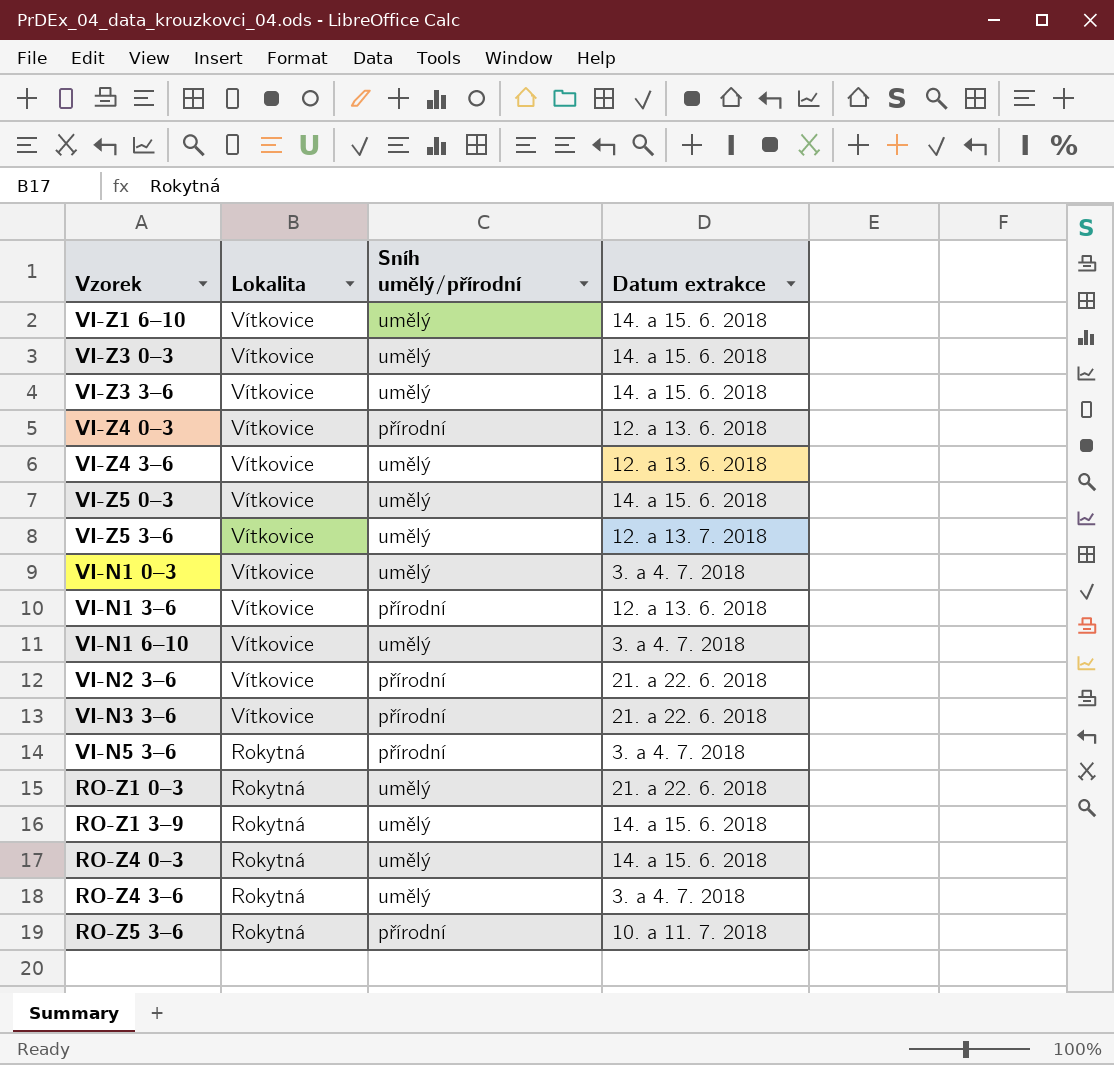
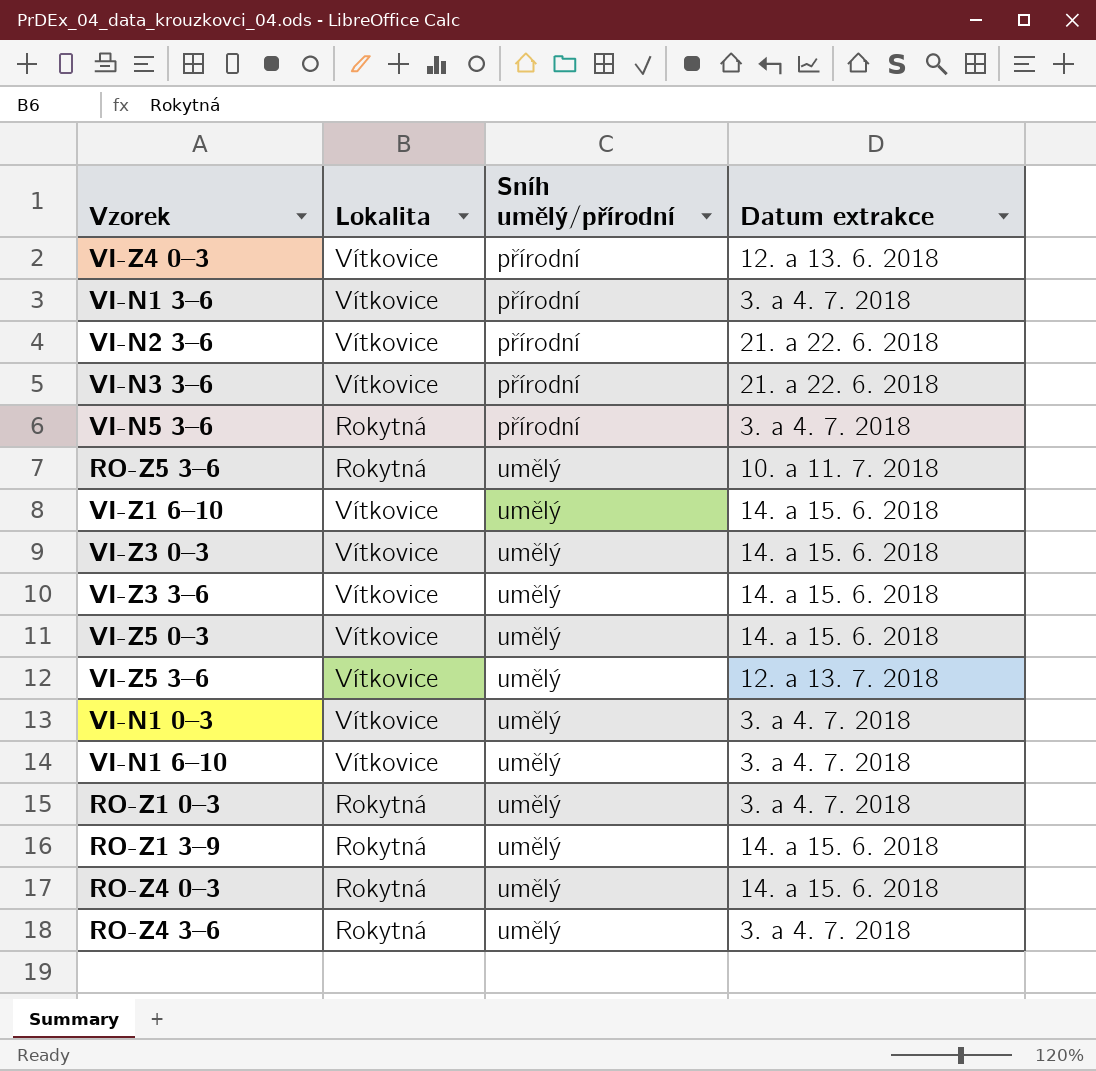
row order: Lokalita descending -> Sníh umělý/přírodní ascending
row VI-Z4 3–6: Vítkovice | umělý | 12. a 13. 6. 2018 -> none
VI-N1 3–6 | Datum extrakce: 12. a 13. 6. 2018 -> 3. a 4. 7. 2018
RO-Z5 3–6 | Sníh umělý/přírodní: přírodní -> umělý
RO-Z1 0–3 | Datum extrakce: 21. a 22. 6. 2018 -> 3. a 4. 7. 2018

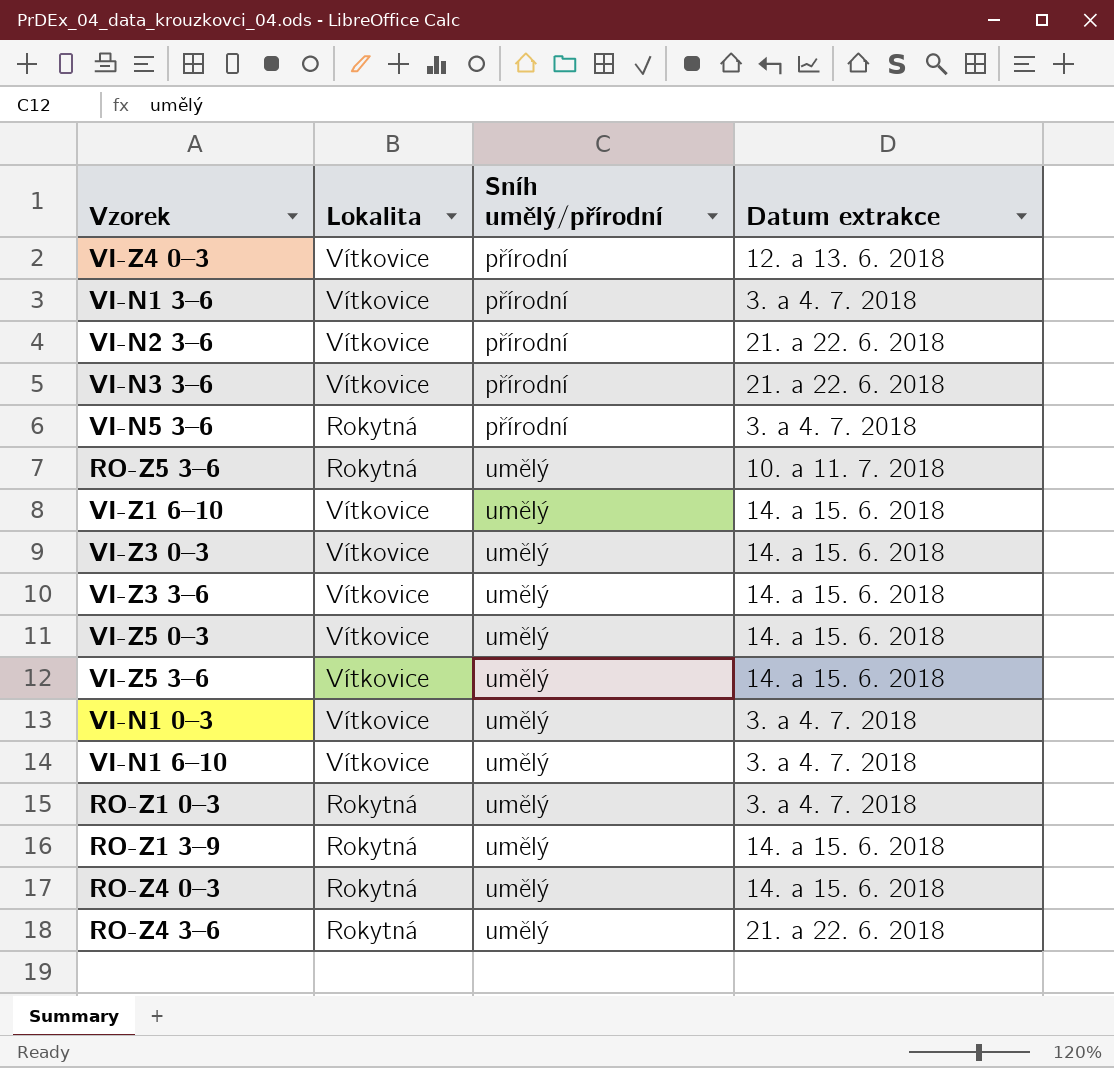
VI-Z5 3–6 | Datum extrakce: 12. a 13. 7. 2018 -> 14. a 15. 6. 2018
RO-Z4 3–6 | Datum extrakce: 3. a 4. 7. 2018 -> 21. a 22. 6. 2018

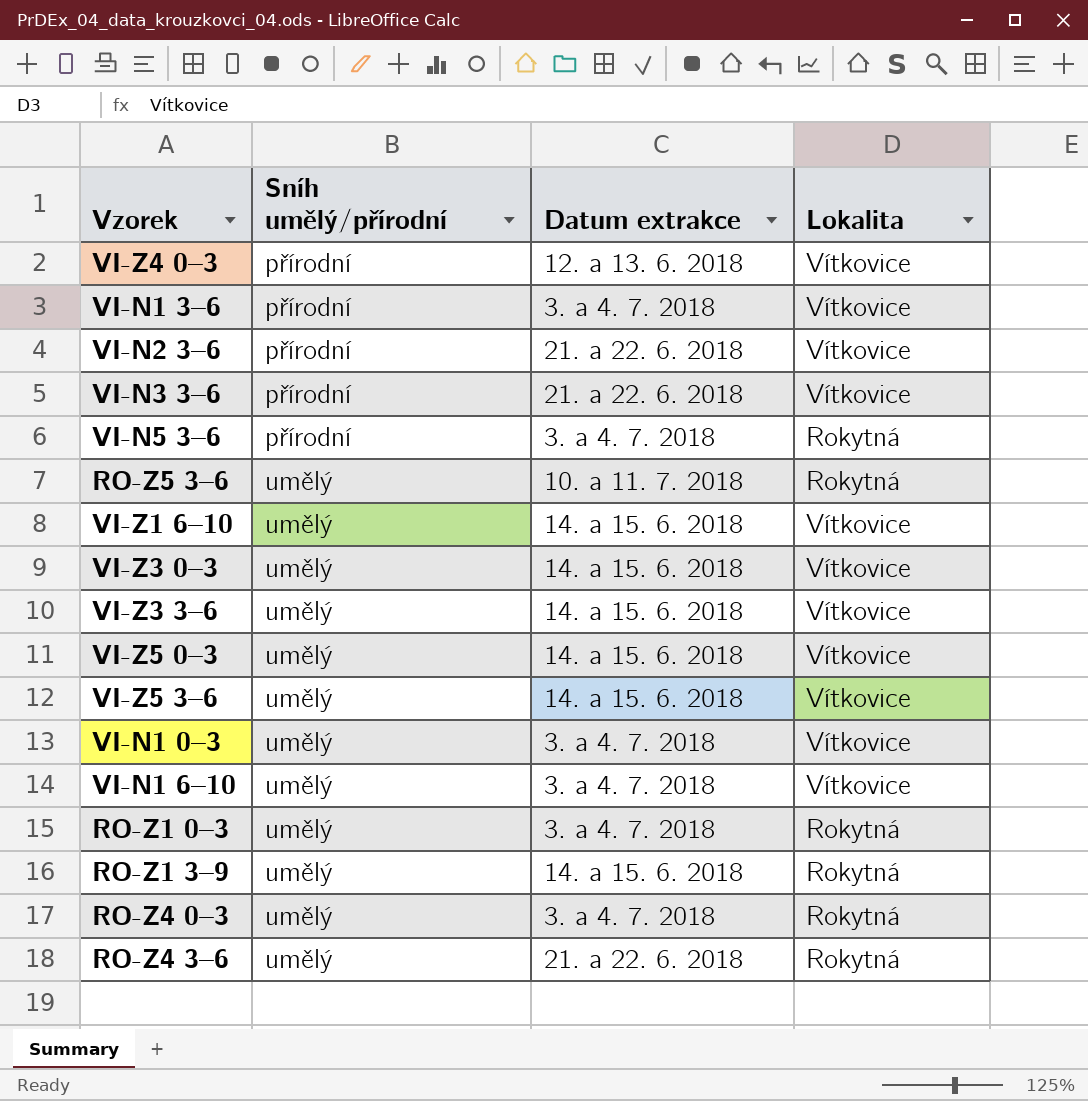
column Lokalita | position: 2 -> 4
RO-Z4 0–3 | Datum extrakce: 14. a 15. 6. 2018 -> 3. a 4. 7. 2018

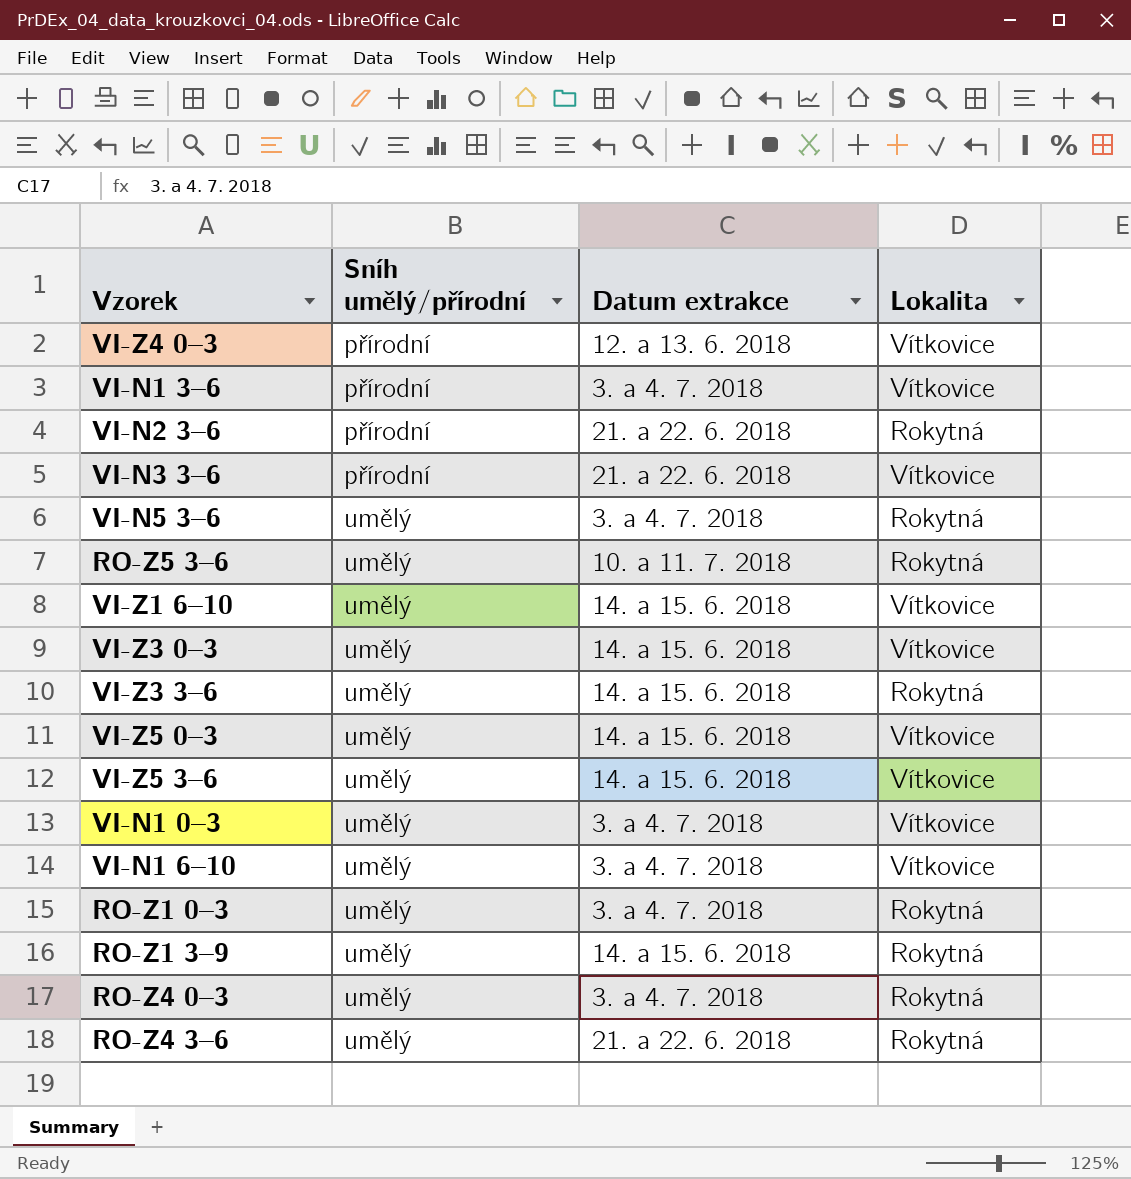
VI-N2 3–6 | Lokalita: Vítkovice -> Rokytná
VI-N5 3–6 | Sníh umělý/přírodní: přírodní -> umělý
VI-Z3 3–6 | Lokalita: Vítkovice -> Rokytná

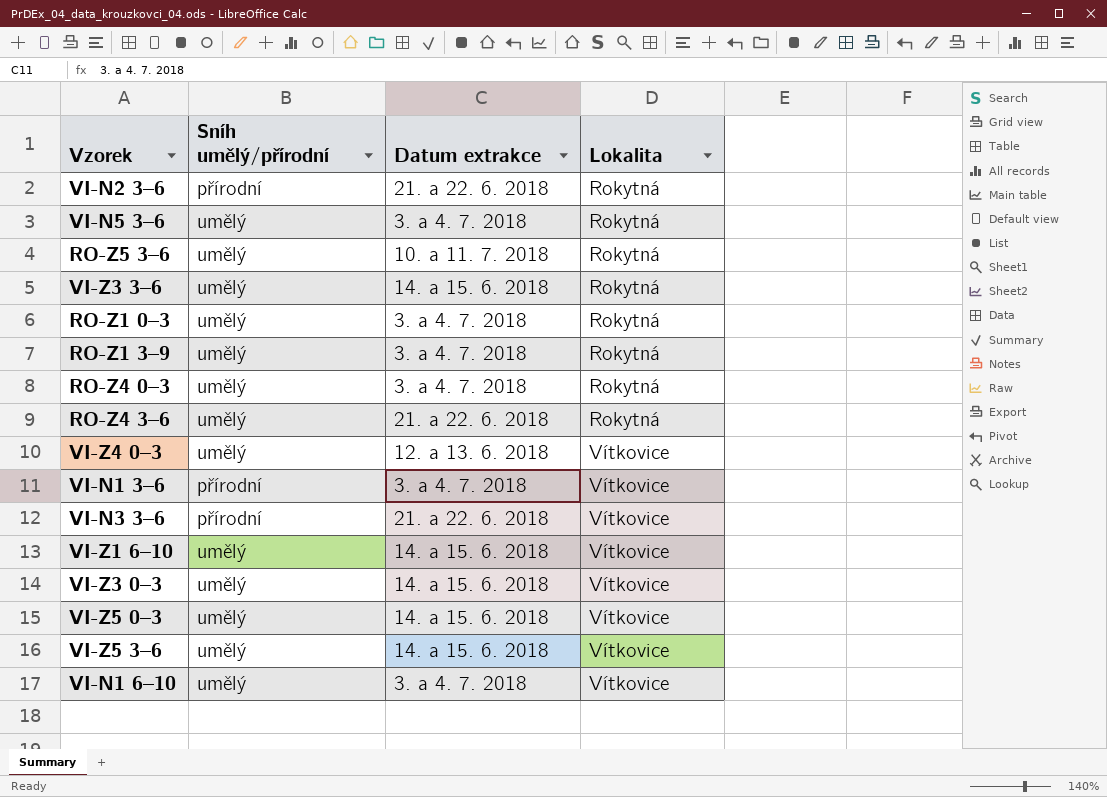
row order: Sníh umělý/přírodní ascending -> Lokalita ascending
row VI-N1 0–3: umělý | 3. a 4. 7. 2018 | Vítkovice -> none
RO-Z1 3–9 | Datum extrakce: 14. a 15. 6. 2018 -> 3. a 4. 7. 2018
VI-Z4 0–3 | Sníh umělý/přírodní: přírodní -> umělý

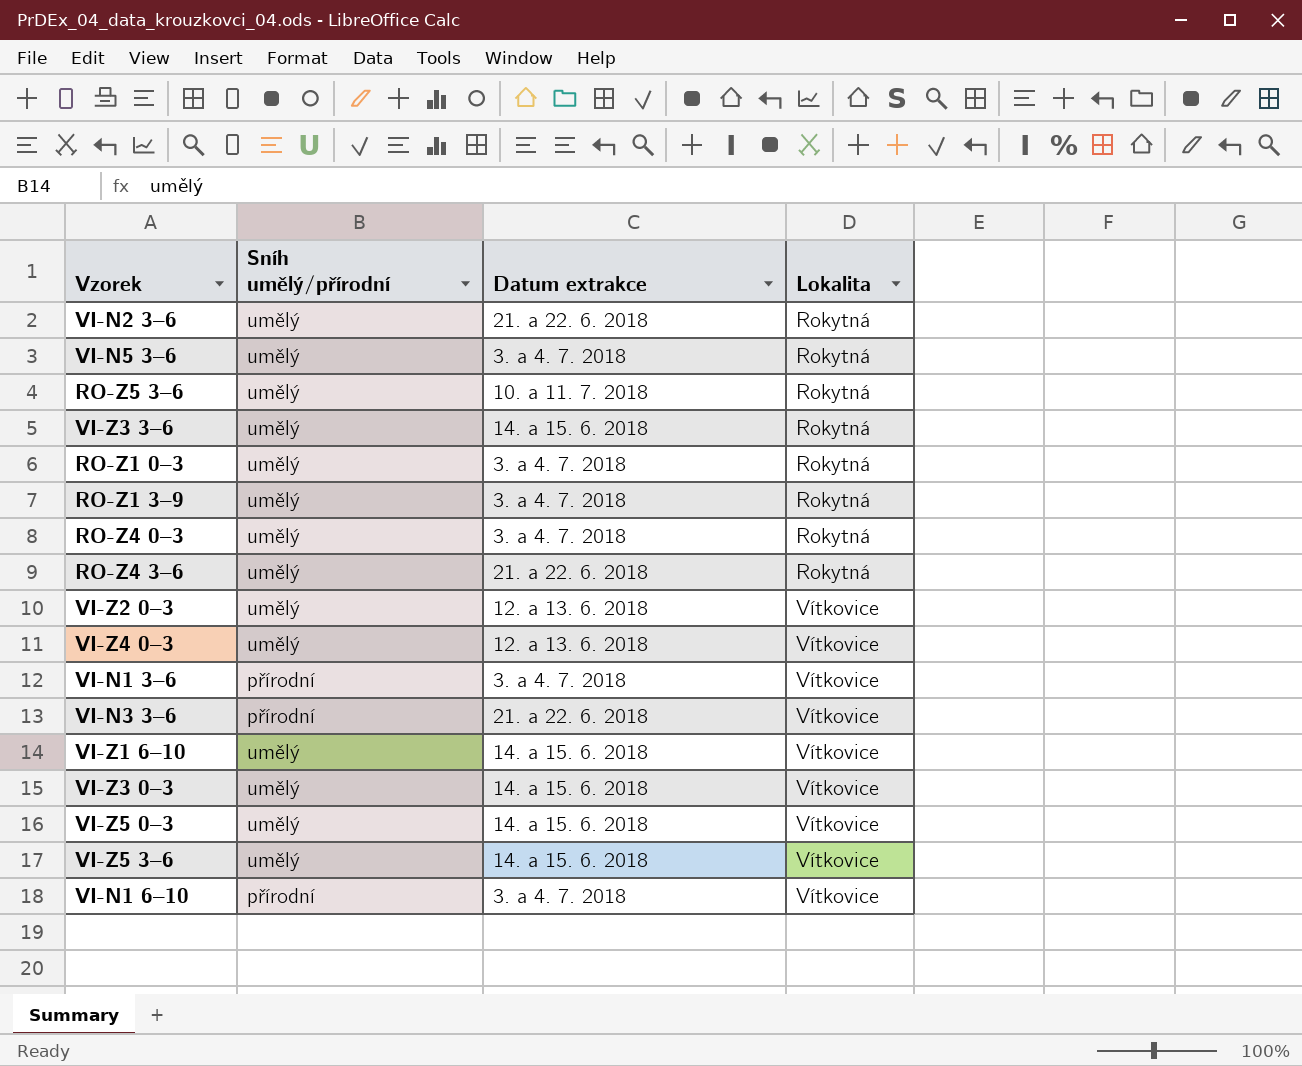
VI-N2 3–6 | Sníh umělý/přírodní: přírodní -> umělý
row VI-Z2 0–3: none -> umělý | 12. a 13. 6. 2018 | Vítkovice
VI-N1 6–10 | Sníh umělý/přírodní: umělý -> přírodní

